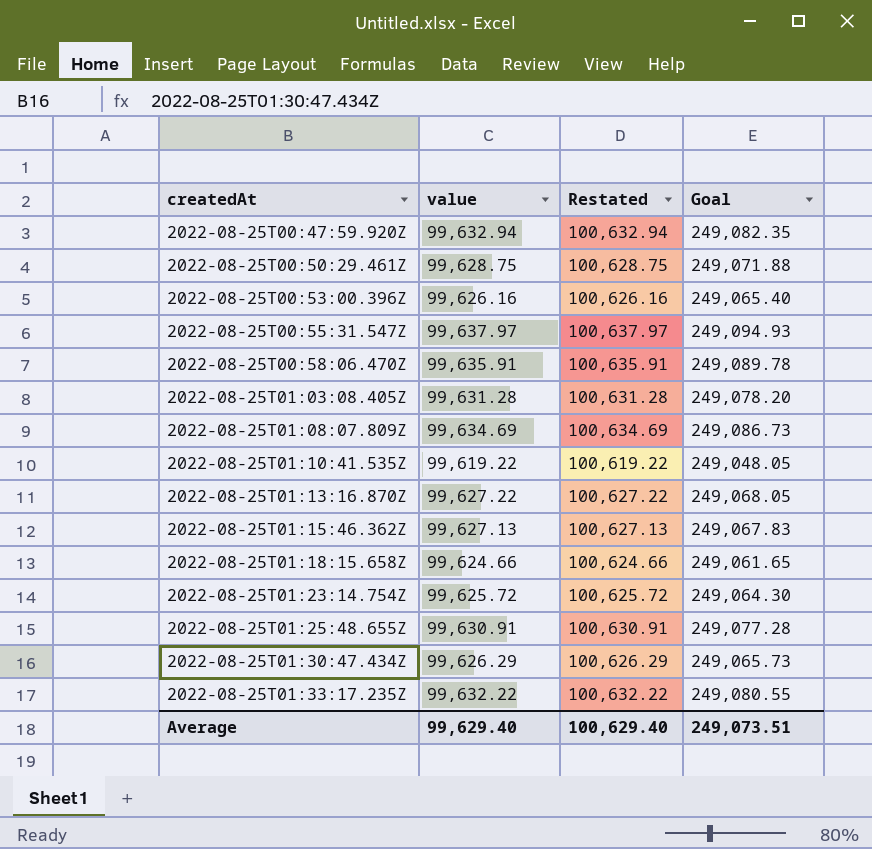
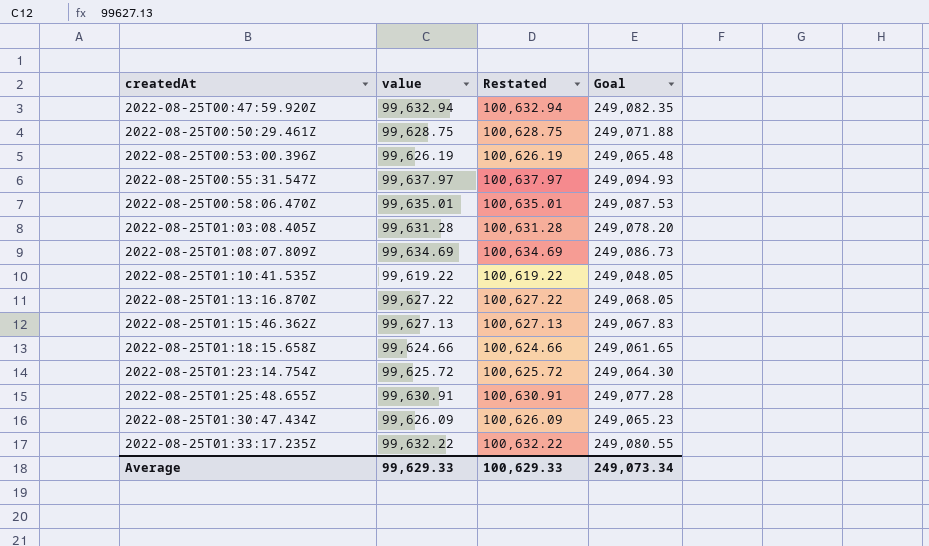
2022-08-25T00:53:00.396Z | value: 99,626.16 -> 99,626.19
2022-08-25T00:53:00.396Z | Restated: 100,626.16 -> 100,626.19
2022-08-25T00:53:00.396Z | Goal: 249,065.40 -> 249,065.48
2022-08-25T00:58:06.470Z | value: 99,635.91 -> 99,635.01
2022-08-25T00:58:06.470Z | Restated: 100,635.91 -> 100,635.01
2022-08-25T00:58:06.470Z | Goal: 249,089.78 -> 249,087.53
2022-08-25T01:30:47.434Z | value: 99,626.29 -> 99,626.09
2022-08-25T01:30:47.434Z | Restated: 100,626.29 -> 100,626.09
2022-08-25T01:30:47.434Z | Goal: 249,065.73 -> 249,065.23
Average | value: 99,629.40 -> 99,629.33
Average | Restated: 100,629.40 -> 100,629.33
Average | Goal: 249,073.51 -> 249,073.34

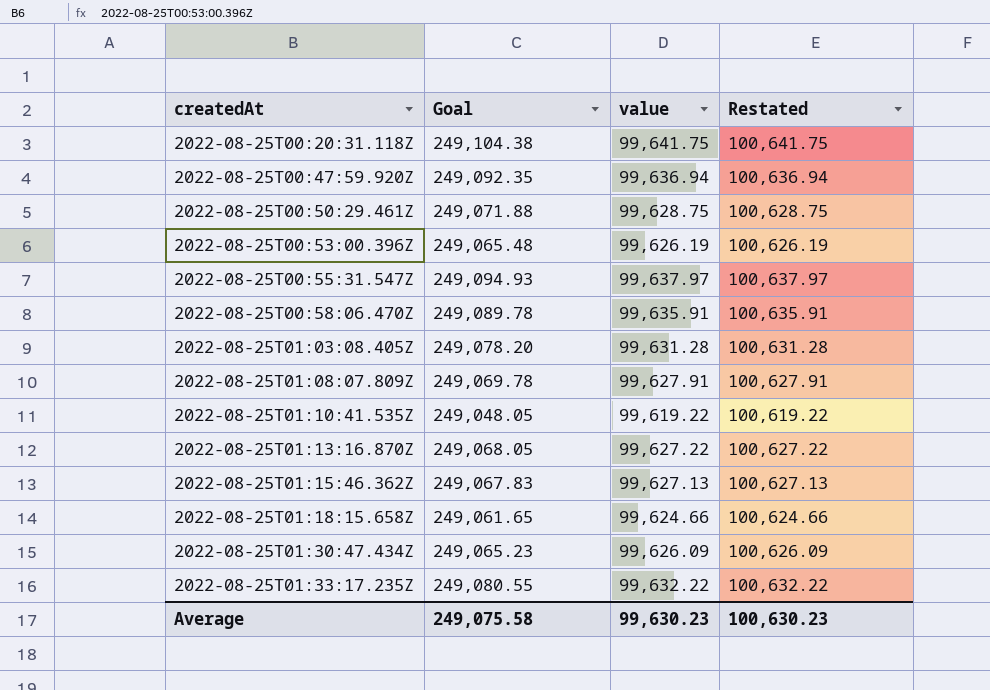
column Goal | position: 4 -> 2
row 2022-08-25T01:23:14.754Z: 99,625.72 | 100,625.72 | 249,064.30 -> none
row 2022-08-25T01:25:48.655Z: 99,630.91 | 100,630.91 | 249,077.28 -> none
row 2022-08-25T00:20:31.118Z: none -> 249,104.38 | 99,641.75 | 100,641.75
2022-08-25T00:47:59.920Z | Goal: 249,082.35 -> 249,092.35
2022-08-25T00:47:59.920Z | value: 99,632.94 -> 99,636.94
2022-08-25T00:47:59.920Z | Restated: 100,632.94 -> 100,636.94
2022-08-25T00:58:06.470Z | Goal: 249,087.53 -> 249,089.78
2022-08-25T00:58:06.470Z | value: 99,635.01 -> 99,635.91
2022-08-25T00:58:06.470Z | Restated: 100,635.01 -> 100,635.91
2022-08-25T01:08:07.809Z | Goal: 249,086.73 -> 249,069.78
2022-08-25T01:08:07.809Z | value: 99,634.69 -> 99,627.91
2022-08-25T01:08:07.809Z | Restated: 100,634.69 -> 100,627.91
Average | Goal: 249,073.34 -> 249,075.58
Average | value: 99,629.33 -> 99,630.23
Average | Restated: 100,629.33 -> 100,630.23

